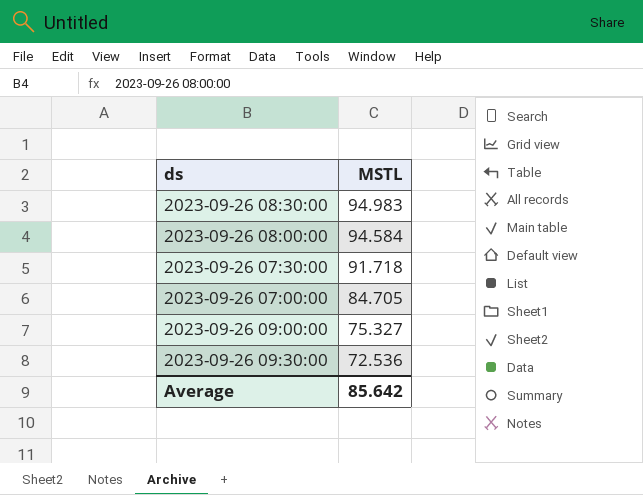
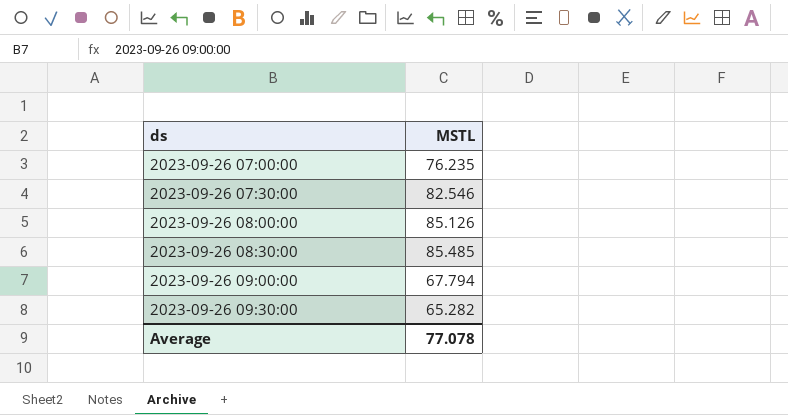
row order: MSTL descending -> ds ascending
2023-09-26 07:00:00 | MSTL: 84.705 -> 76.235
2023-09-26 07:30:00 | MSTL: 91.718 -> 82.546
2023-09-26 08:00:00 | MSTL: 94.584 -> 85.126
2023-09-26 08:30:00 | MSTL: 94.983 -> 85.485
2023-09-26 09:00:00 | MSTL: 75.327 -> 67.794
2023-09-26 09:30:00 | MSTL: 72.536 -> 65.282
Average | MSTL: 85.642 -> 77.078

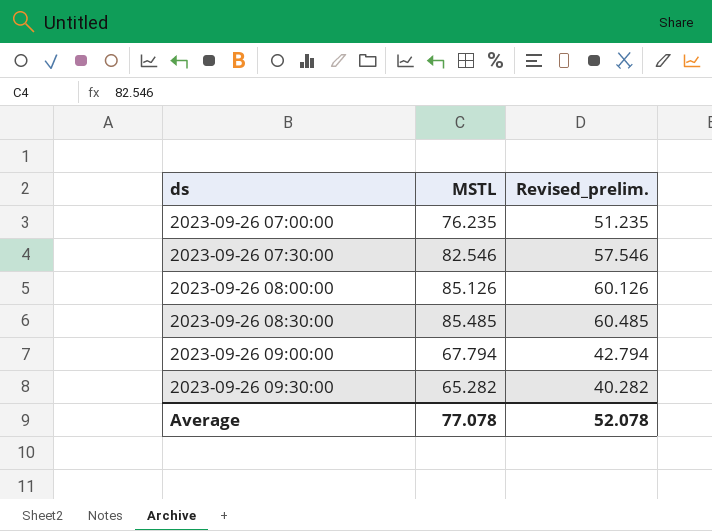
column Revised_prelim. | formula: none -> [MSTL] - 25

